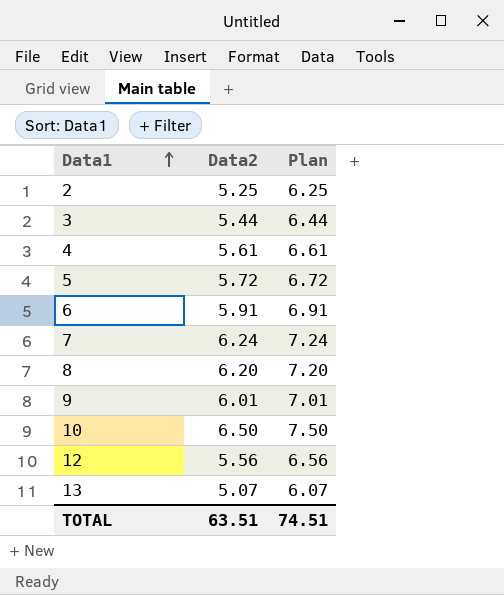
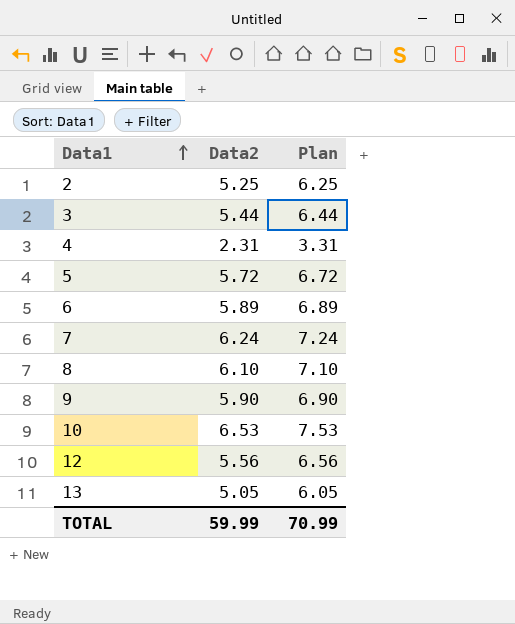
4 | Data2: 5.61 -> 2.31
4 | Plan: 6.61 -> 3.31
6 | Data2: 5.91 -> 5.89
6 | Plan: 6.91 -> 6.89
8 | Data2: 6.20 -> 6.10
8 | Plan: 7.20 -> 7.10
9 | Data2: 6.01 -> 5.90
9 | Plan: 7.01 -> 6.90
10 | Data2: 6.50 -> 6.53
10 | Plan: 7.50 -> 7.53
13 | Data2: 5.07 -> 5.05
13 | Plan: 6.07 -> 6.05
TOTAL | Data2: 63.51 -> 59.99
TOTAL | Plan: 74.51 -> 70.99

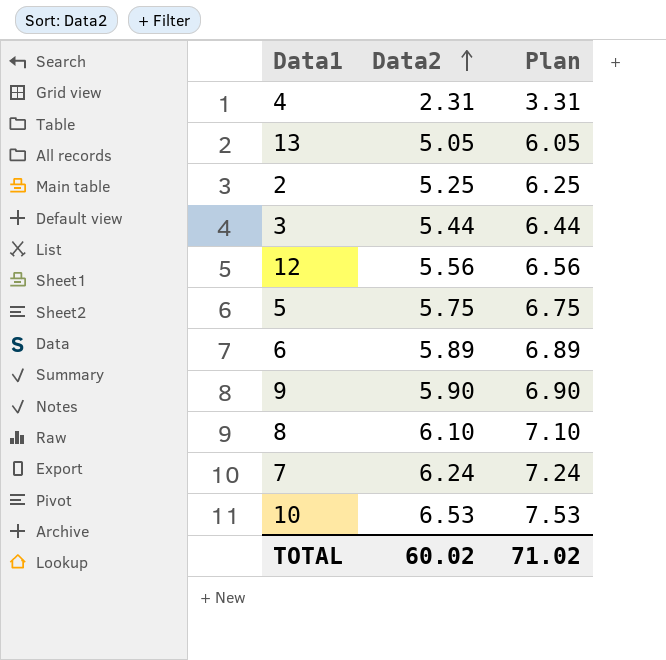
row order: Data1 ascending -> Data2 ascending
5 | Data2: 5.72 -> 5.75
5 | Plan: 6.72 -> 6.75
TOTAL | Data2: 59.99 -> 60.02
TOTAL | Plan: 70.99 -> 71.02

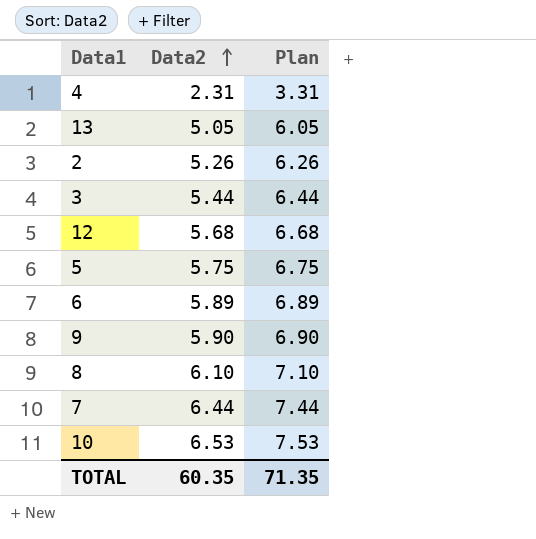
2 | Data2: 5.25 -> 5.26
2 | Plan: 6.25 -> 6.26
12 | Data2: 5.56 -> 5.68
12 | Plan: 6.56 -> 6.68
7 | Data2: 6.24 -> 6.44
7 | Plan: 7.24 -> 7.44
TOTAL | Data2: 60.02 -> 60.35
TOTAL | Plan: 71.02 -> 71.35

